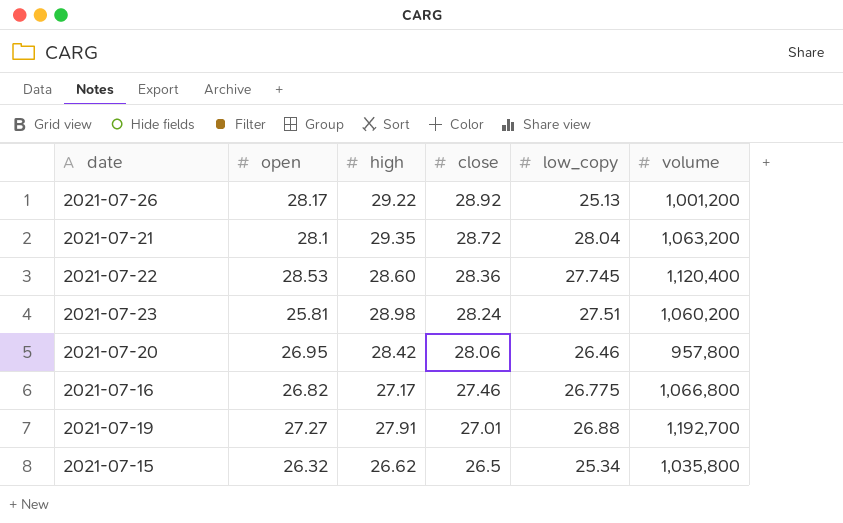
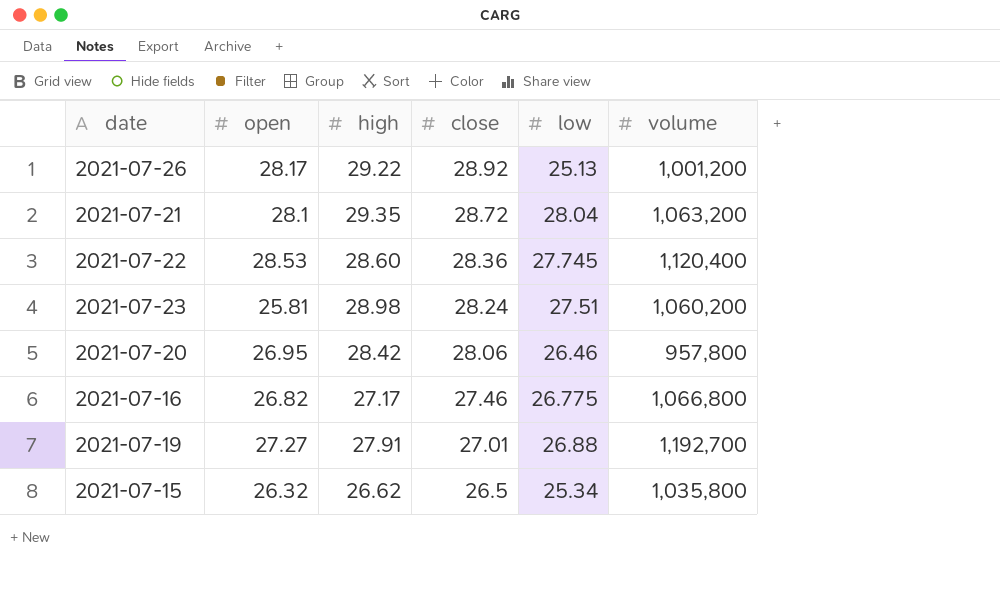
column name: low_copy -> low

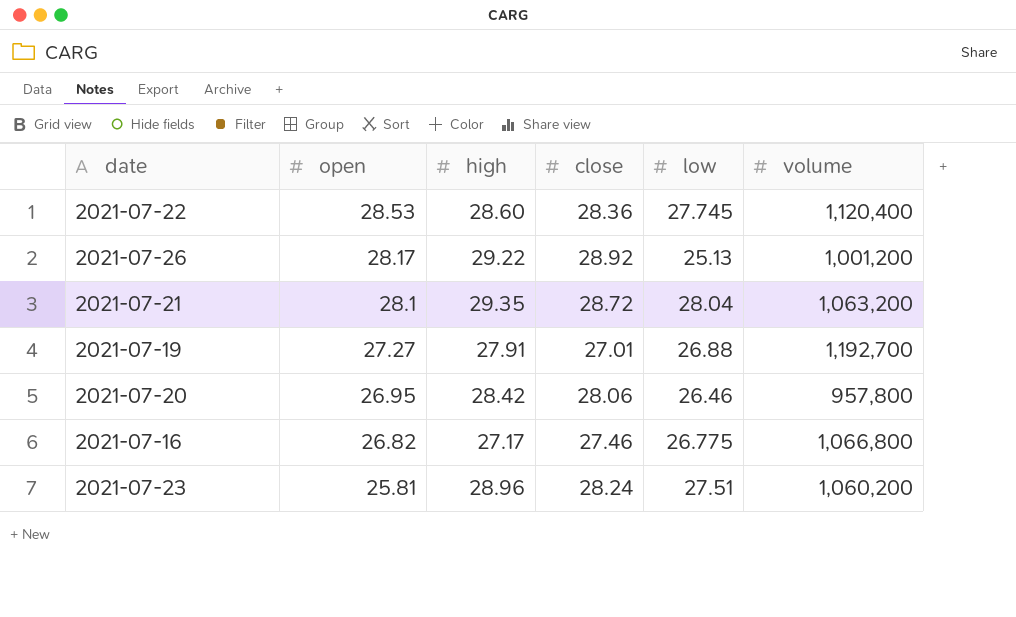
row order: close descending -> open descending
row 2021-07-15: 26.32 | 26.62 | 26.5 | 25.34 | 1,035,800 -> none
2021-07-23 | high: 28.98 -> 28.96

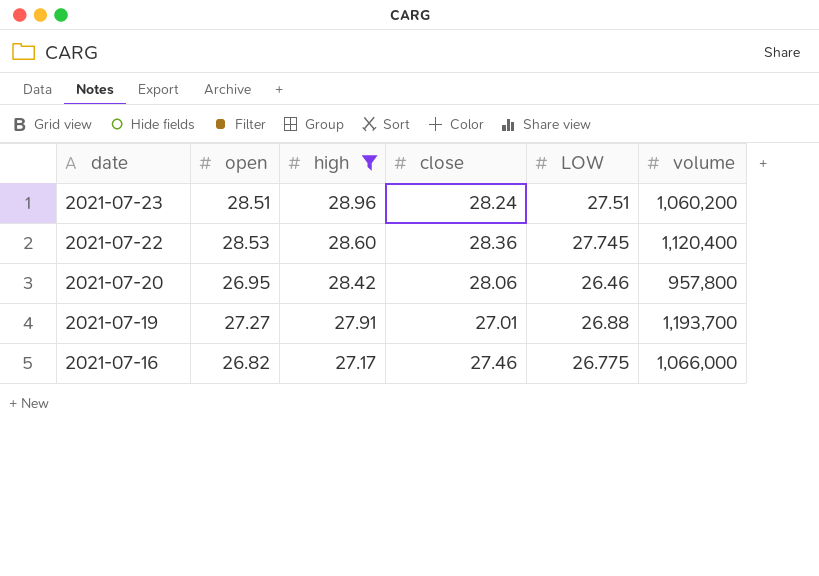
filter: none -> high <= 28.96
row order: open descending -> date descending
column name: low -> LOW
2021-07-23 | open: 25.81 -> 28.51
2021-07-19 | volume: 1,192,700 -> 1,193,700
2021-07-16 | volume: 1,066,800 -> 1,066,000

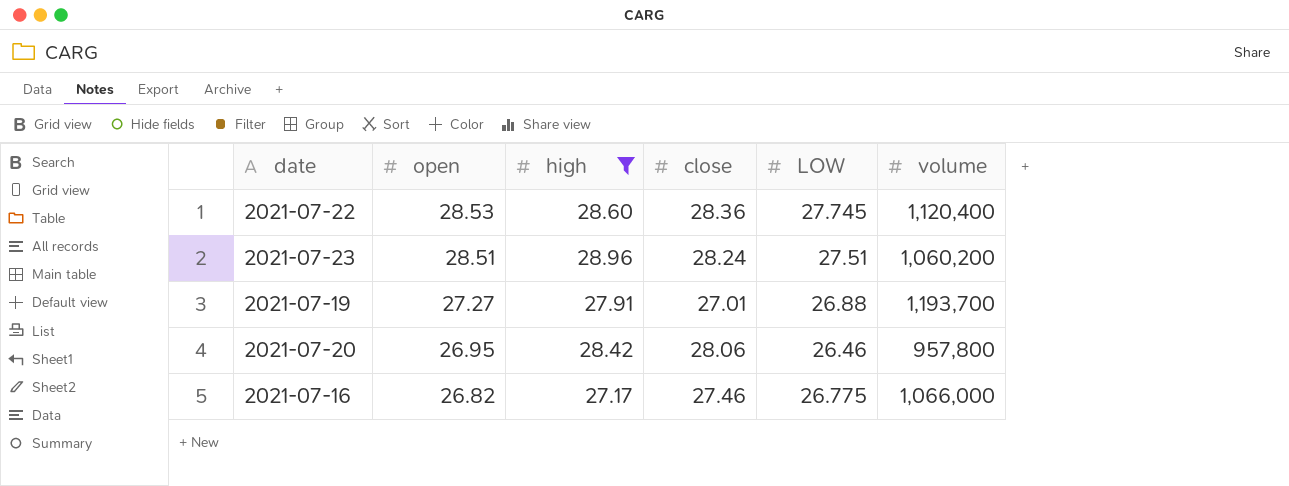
row order: date descending -> open descending

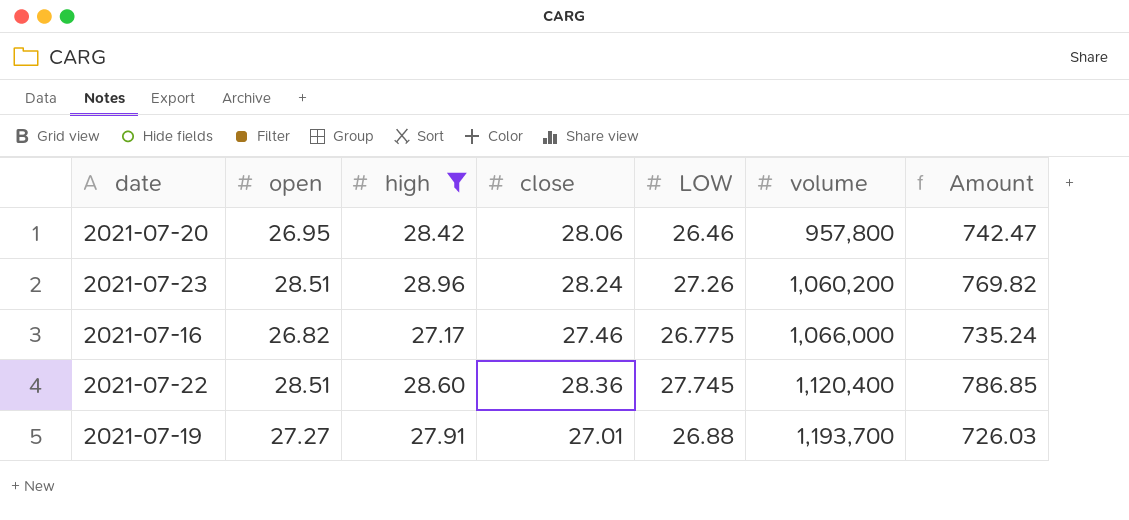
row order: open descending -> volume ascending
column Amount | formula: none -> [close] * [LOW]
2021-07-23 | LOW: 27.51 -> 27.26
2021-07-22 | open: 28.53 -> 28.51

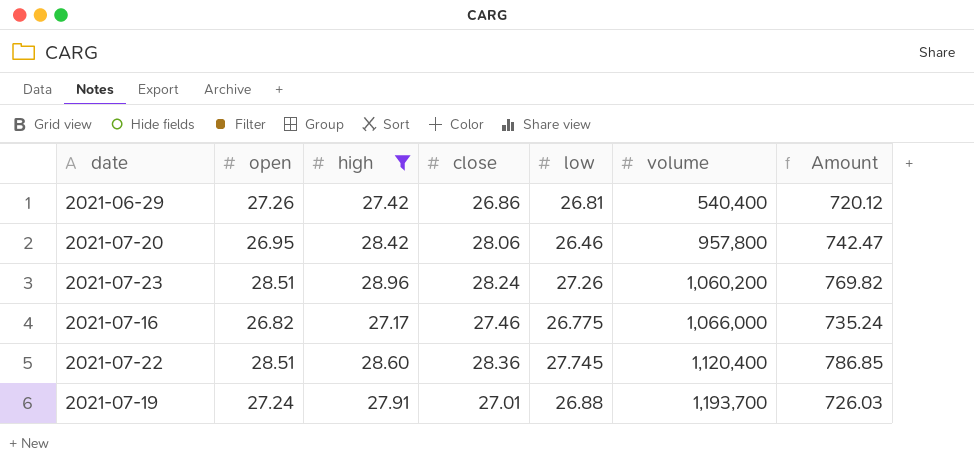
column name: LOW -> low
row 2021-06-29: none -> 27.26 | 27.42 | 26.86 | 26.81 | 540,400 | 720.12
2021-07-19 | open: 27.27 -> 27.24

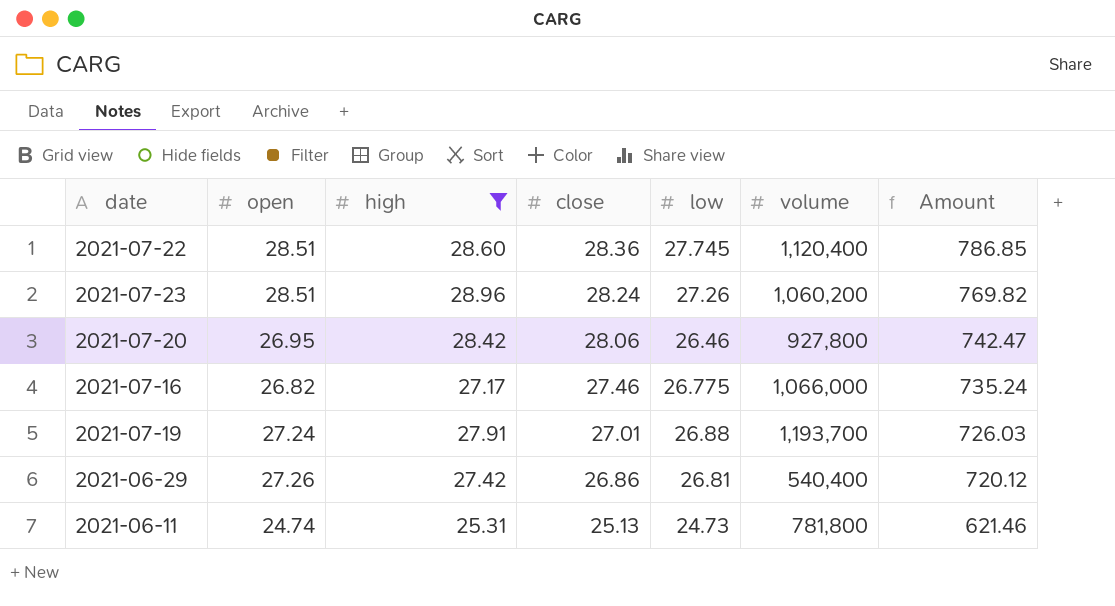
row order: volume ascending -> close descending
2021-07-20 | volume: 957,800 -> 927,800
row 2021-06-11: none -> 24.74 | 25.31 | 25.13 | 24.73 | 781,800 | 621.46

